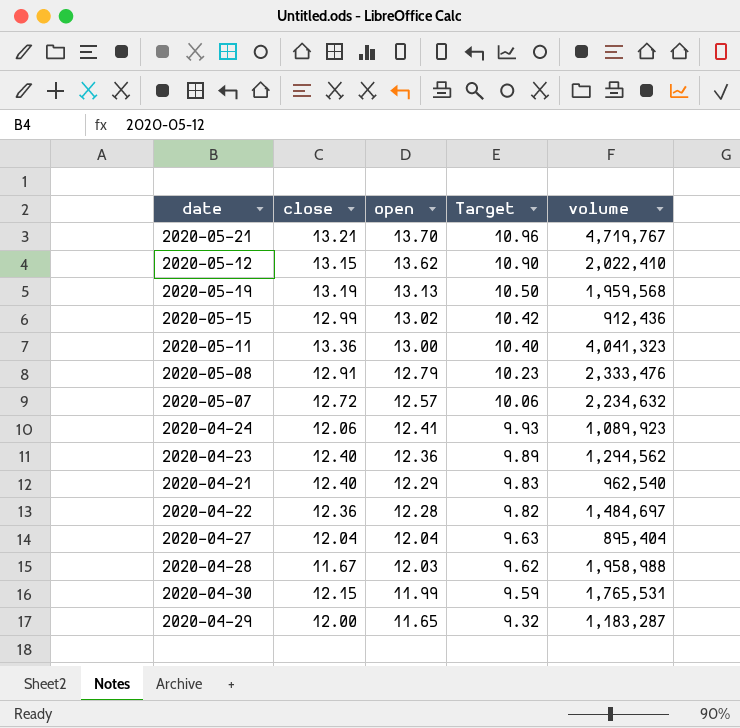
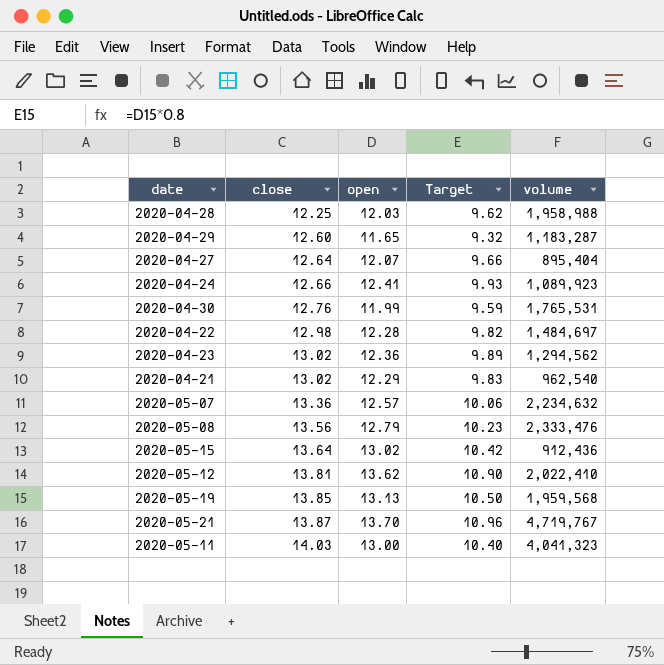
row order: open descending -> close ascending
2020-04-28 | close: 11.67 -> 12.25
2020-04-29 | close: 12.00 -> 12.60
2020-04-27 | close: 12.04 -> 12.64
2020-04-27 | open: 12.04 -> 12.07
2020-04-27 | Target: 9.63 -> 9.66
2020-04-24 | close: 12.06 -> 12.66
2020-04-30 | close: 12.15 -> 12.76
2020-04-22 | close: 12.36 -> 12.98
2020-04-23 | close: 12.40 -> 13.02
2020-04-21 | close: 12.40 -> 13.02
2020-05-07 | close: 12.72 -> 13.36
2020-05-08 | close: 12.91 -> 13.56
2020-05-15 | close: 12.99 -> 13.64
2020-05-12 | close: 13.15 -> 13.81
2020-05-19 | close: 13.19 -> 13.85
2020-05-21 | close: 13.21 -> 13.87
2020-05-11 | close: 13.36 -> 14.03

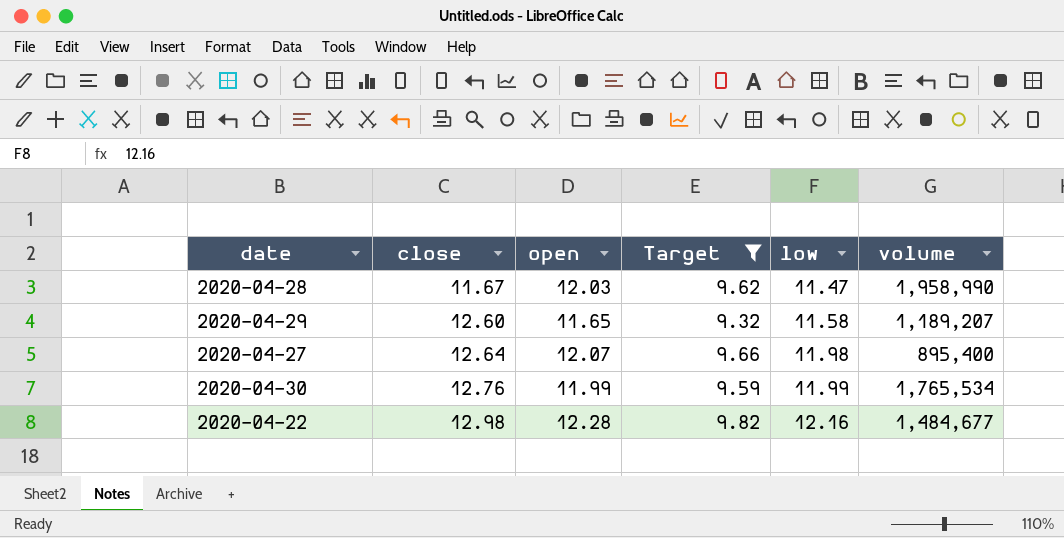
filter: none -> Target <= 9.82
column low | position: none -> 5
2020-04-28 | close: 12.25 -> 11.67
2020-04-28 | volume: 1,958,988 -> 1,958,990
2020-04-29 | volume: 1,183,287 -> 1,189,207
2020-04-27 | volume: 895,404 -> 895,400
2020-04-30 | volume: 1,765,531 -> 1,765,534
2020-04-22 | volume: 1,484,697 -> 1,484,677

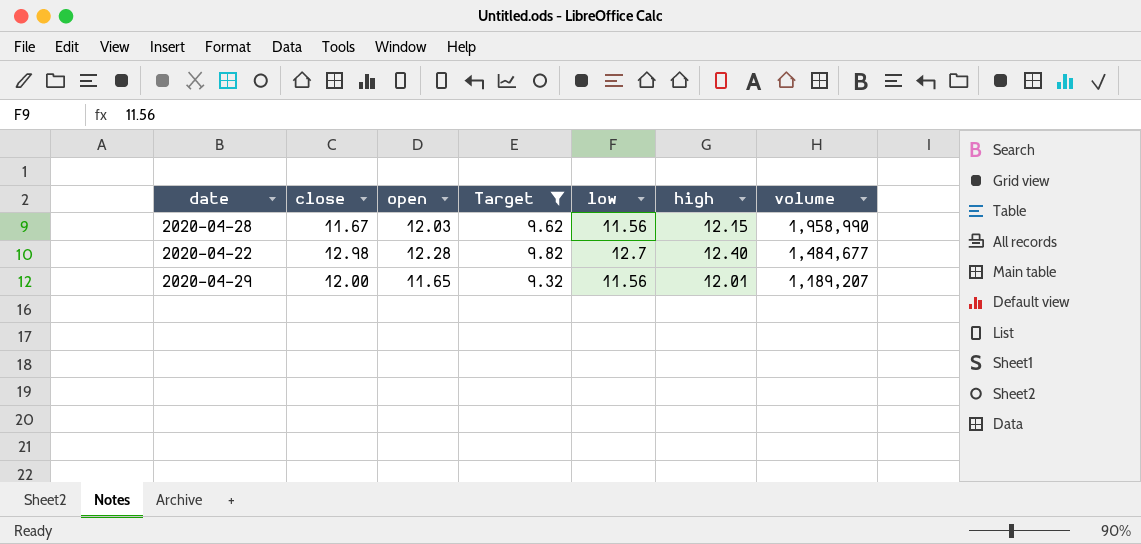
row order: close ascending -> volume descending
column high | position: none -> 6
row 2020-04-27: 12.64 | 12.07 | 9.66 | 11.98 | 895,400 -> none
row 2020-04-30: 12.76 | 11.99 | 9.59 | 11.99 | 1,765,534 -> none
2020-04-28 | low: 11.47 -> 11.56
2020-04-22 | low: 12.16 -> 12.7
2020-04-29 | close: 12.60 -> 12.00
2020-04-29 | low: 11.58 -> 11.56

